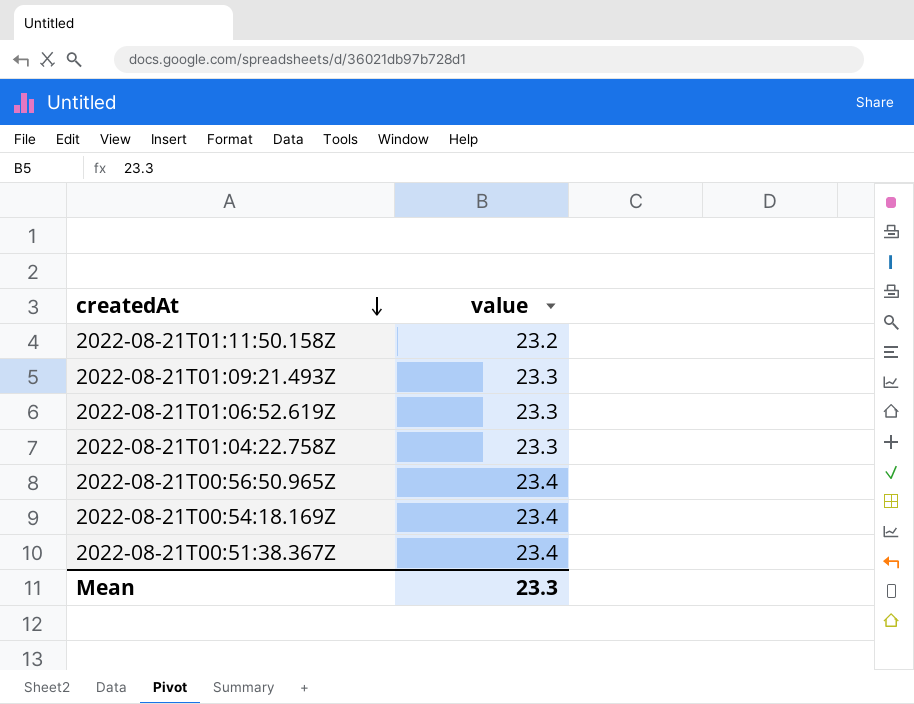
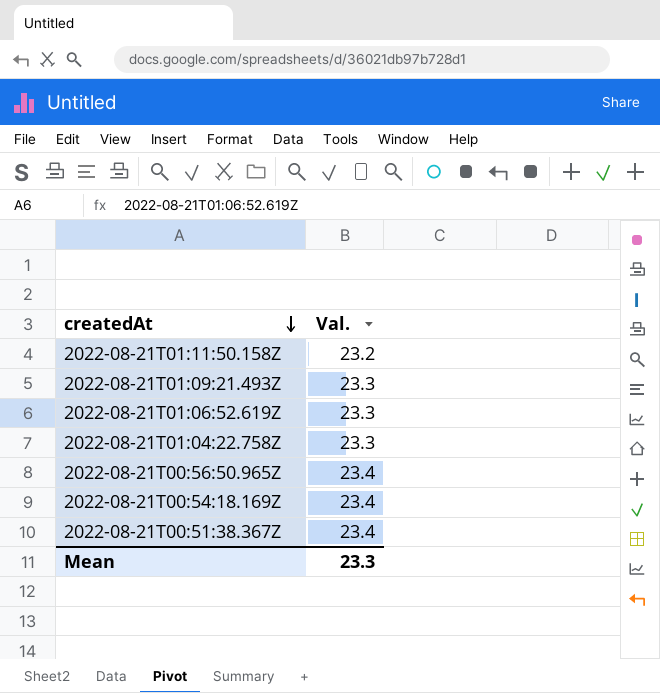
column name: value -> Val.

